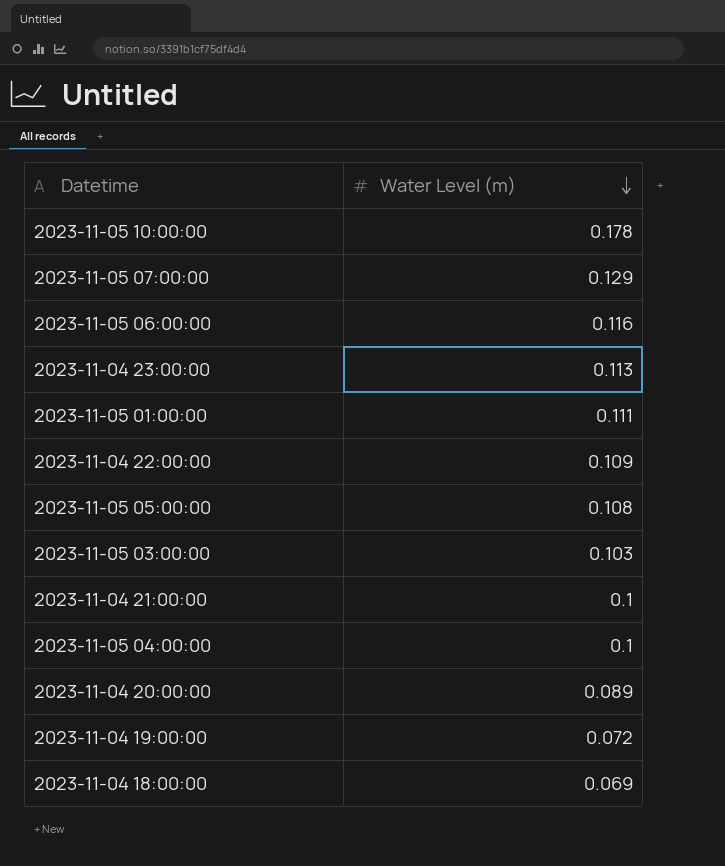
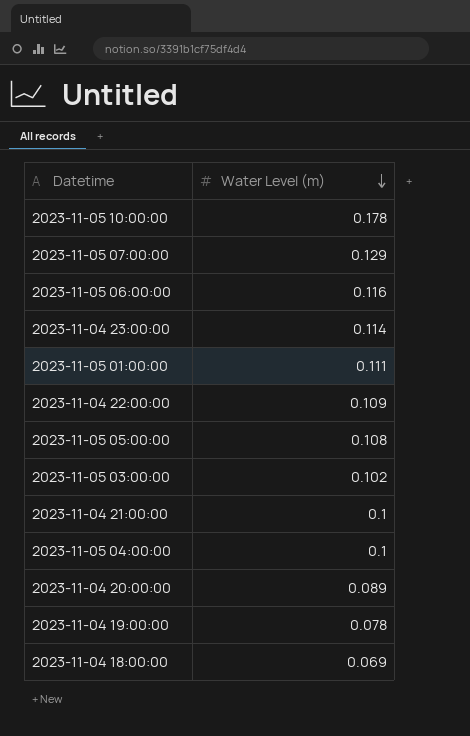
2023-11-04 23:00:00 | Water Level (m): 0.113 -> 0.114
2023-11-05 03:00:00 | Water Level (m): 0.103 -> 0.102
2023-11-04 19:00:00 | Water Level (m): 0.072 -> 0.078

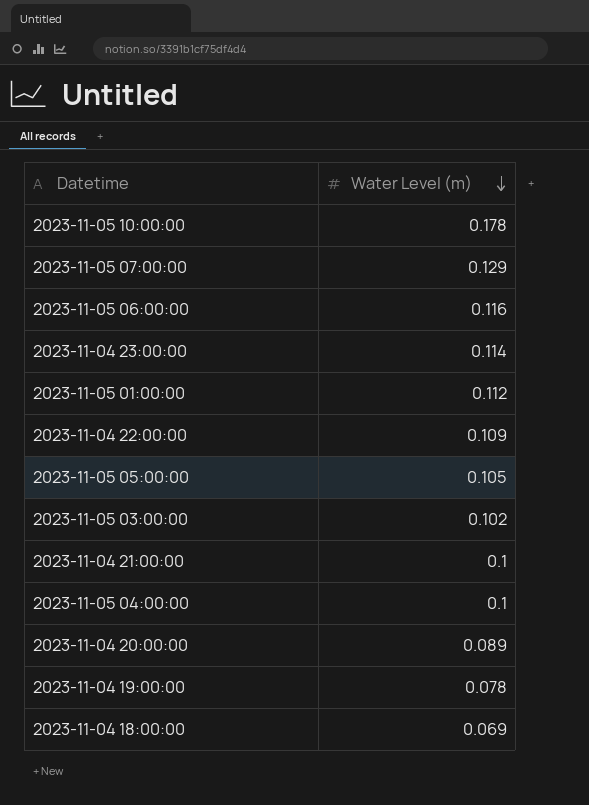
2023-11-05 01:00:00 | Water Level (m): 0.111 -> 0.112
2023-11-05 05:00:00 | Water Level (m): 0.108 -> 0.105

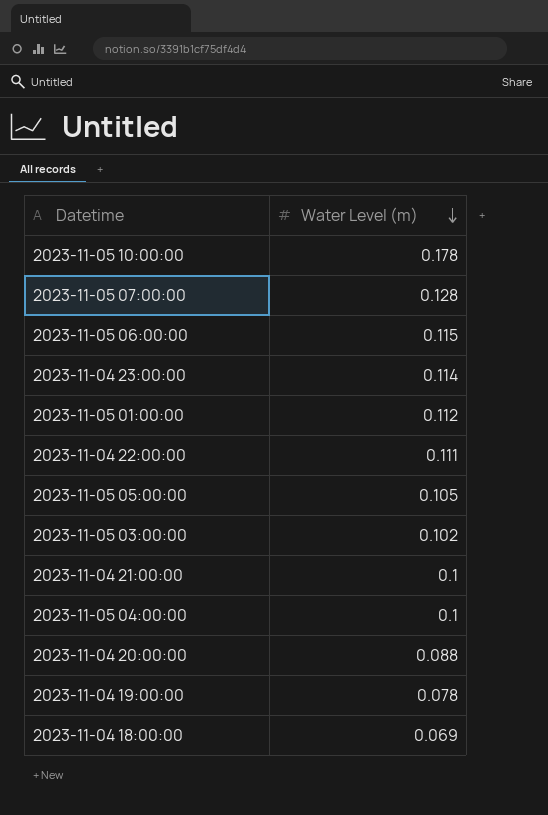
2023-11-05 07:00:00 | Water Level (m): 0.129 -> 0.128
2023-11-05 06:00:00 | Water Level (m): 0.116 -> 0.115
2023-11-04 22:00:00 | Water Level (m): 0.109 -> 0.111
2023-11-04 20:00:00 | Water Level (m): 0.089 -> 0.088

